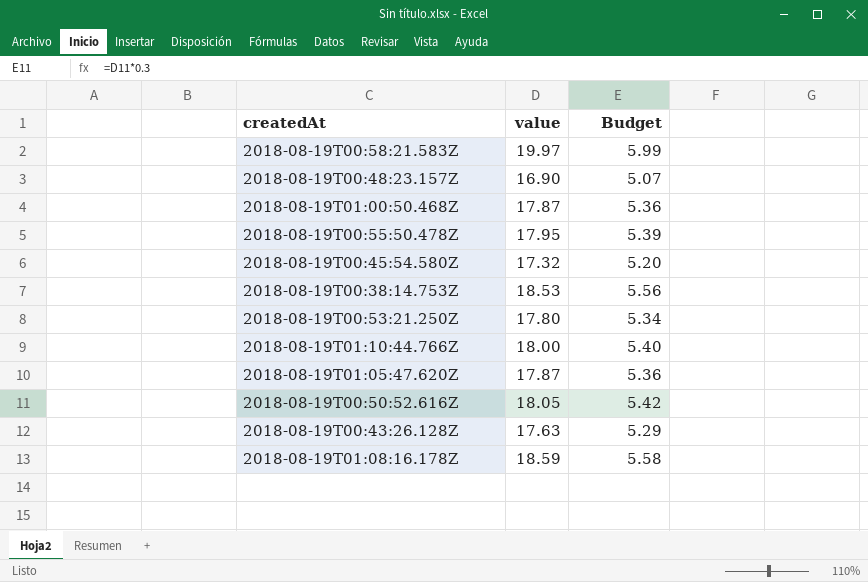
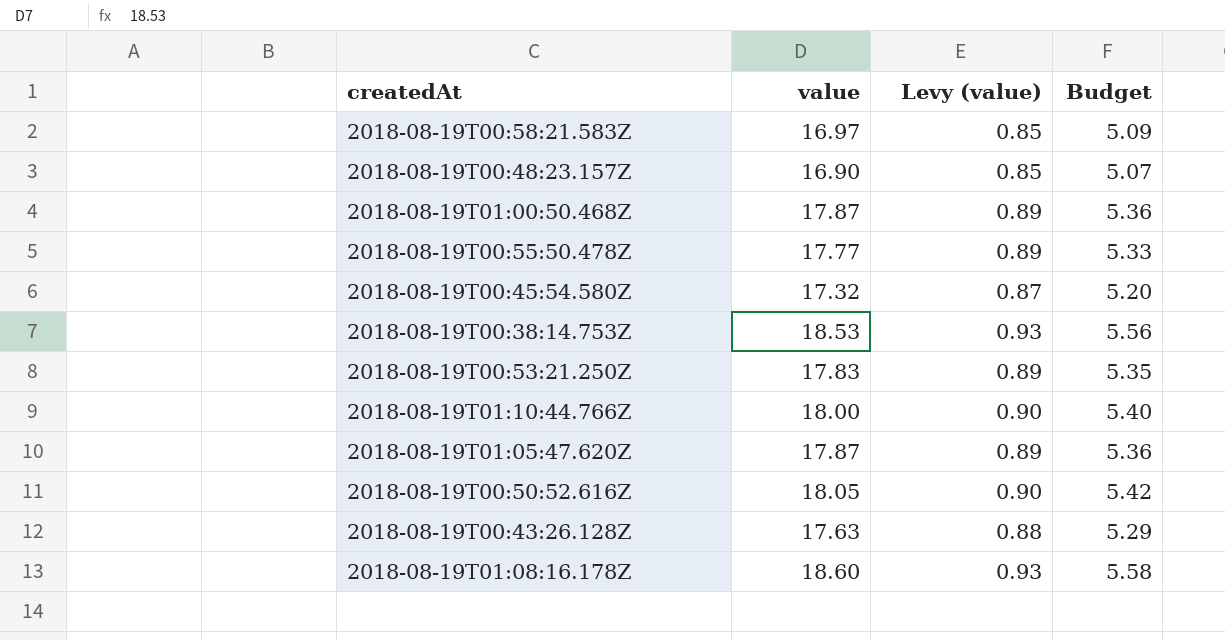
column Levy (value) | formula: none -> [value] * 0.05
2018-08-19T00:58:21.583Z | value: 19.97 -> 16.97
2018-08-19T00:58:21.583Z | Budget: 5.99 -> 5.09
2018-08-19T00:55:50.478Z | value: 17.95 -> 17.77
2018-08-19T00:55:50.478Z | Budget: 5.39 -> 5.33
2018-08-19T00:53:21.250Z | value: 17.80 -> 17.83
2018-08-19T00:53:21.250Z | Budget: 5.34 -> 5.35
2018-08-19T01:08:16.178Z | value: 18.59 -> 18.60

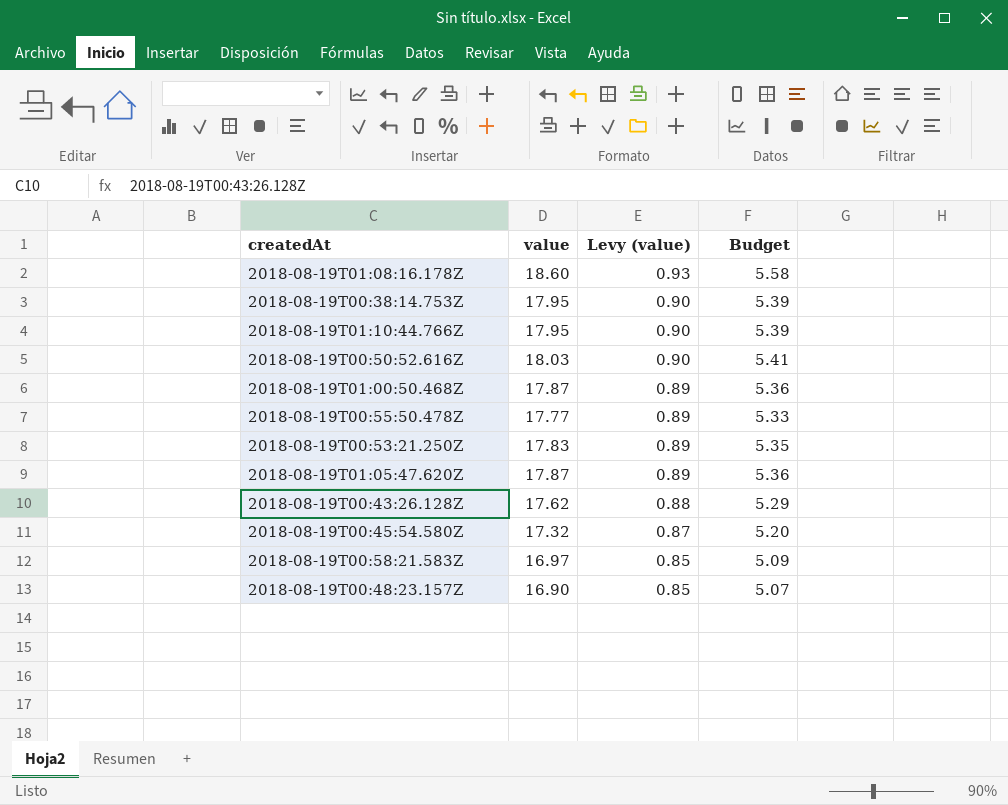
row order: none -> Levy (value) descending
2018-08-19T00:38:14.753Z | value: 18.53 -> 17.95
2018-08-19T00:38:14.753Z | Levy (value): 0.93 -> 0.90
2018-08-19T00:38:14.753Z | Budget: 5.56 -> 5.39
2018-08-19T01:10:44.766Z | value: 18.00 -> 17.95
2018-08-19T01:10:44.766Z | Budget: 5.40 -> 5.39
2018-08-19T00:50:52.616Z | value: 18.05 -> 18.03
2018-08-19T00:50:52.616Z | Budget: 5.42 -> 5.41
2018-08-19T00:43:26.128Z | value: 17.63 -> 17.62

